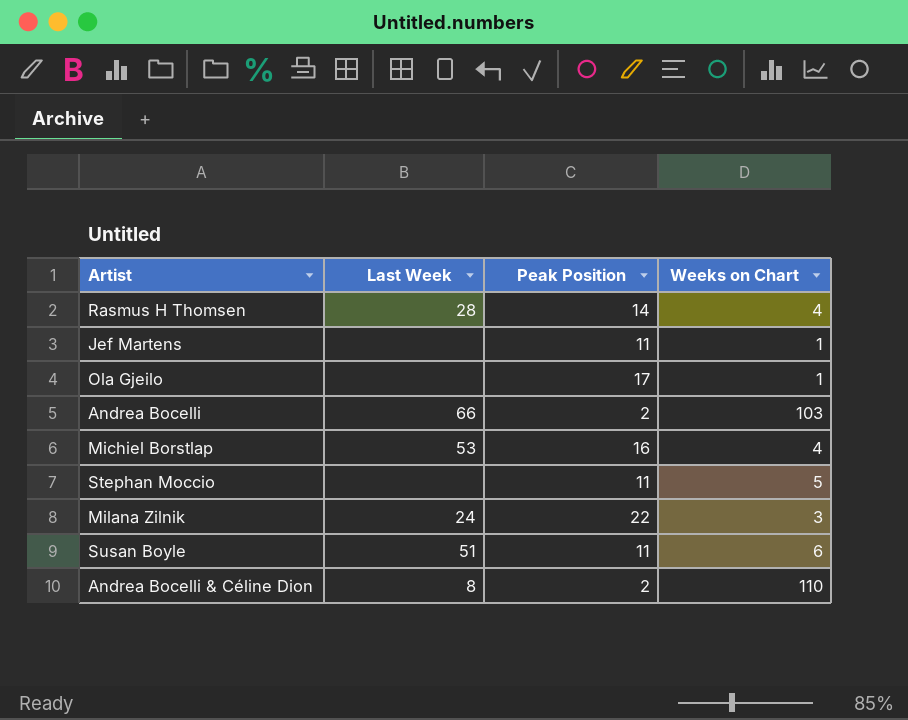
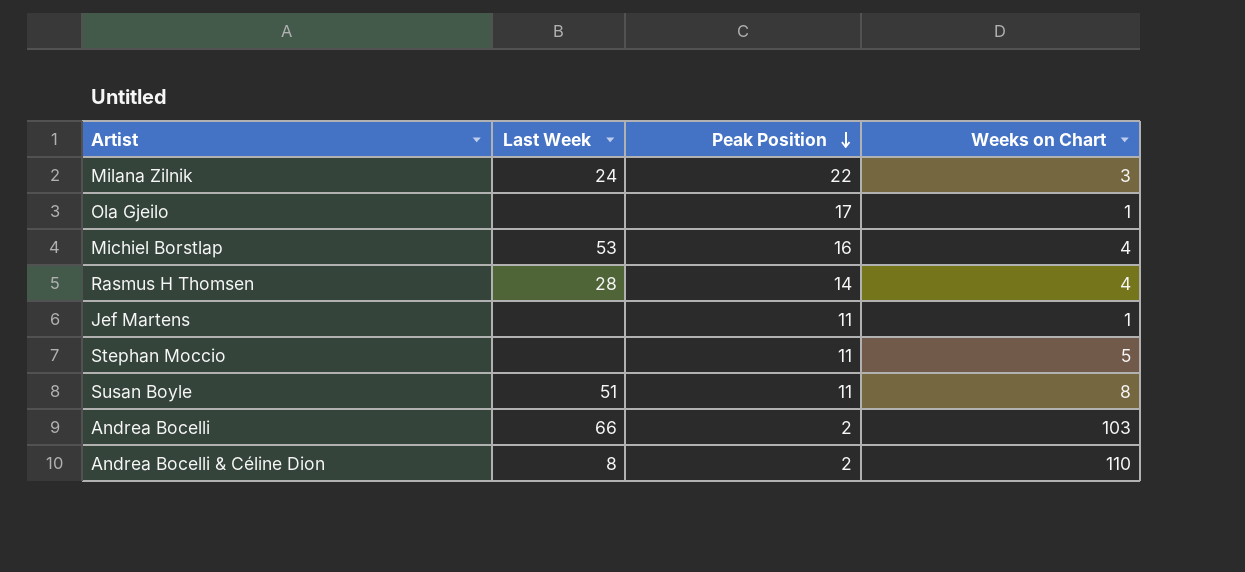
row order: none -> Peak Position descending
Susan Boyle | Weeks on Chart: 6 -> 8

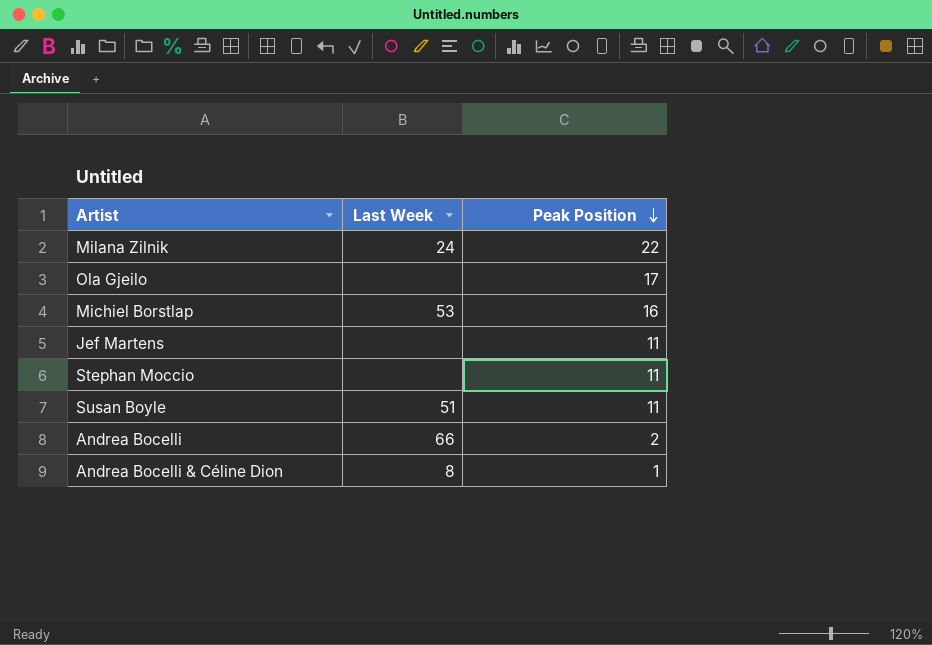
column Weeks on Chart | position: 4 -> none
row Rasmus H Thomsen: 28 | 14 | 4 -> none
Andrea Bocelli & Céline Dion | Peak Position: 2 -> 1

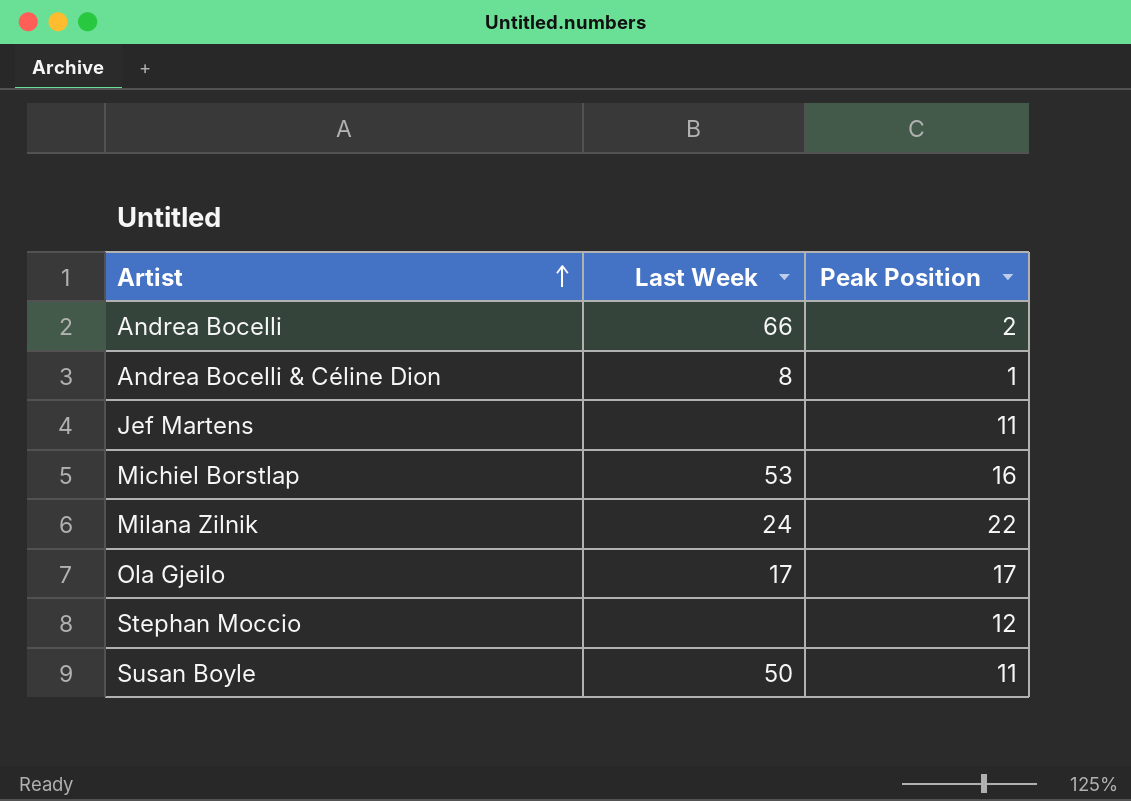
row order: Peak Position descending -> Artist ascending
Ola Gjeilo | Last Week: none -> 17
Stephan Moccio | Peak Position: 11 -> 12
Susan Boyle | Last Week: 51 -> 50

